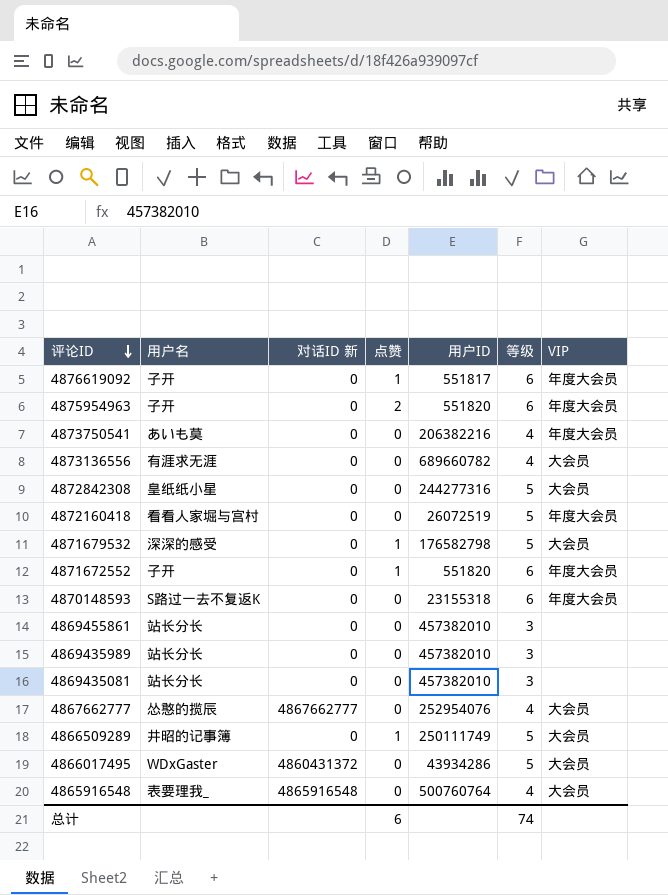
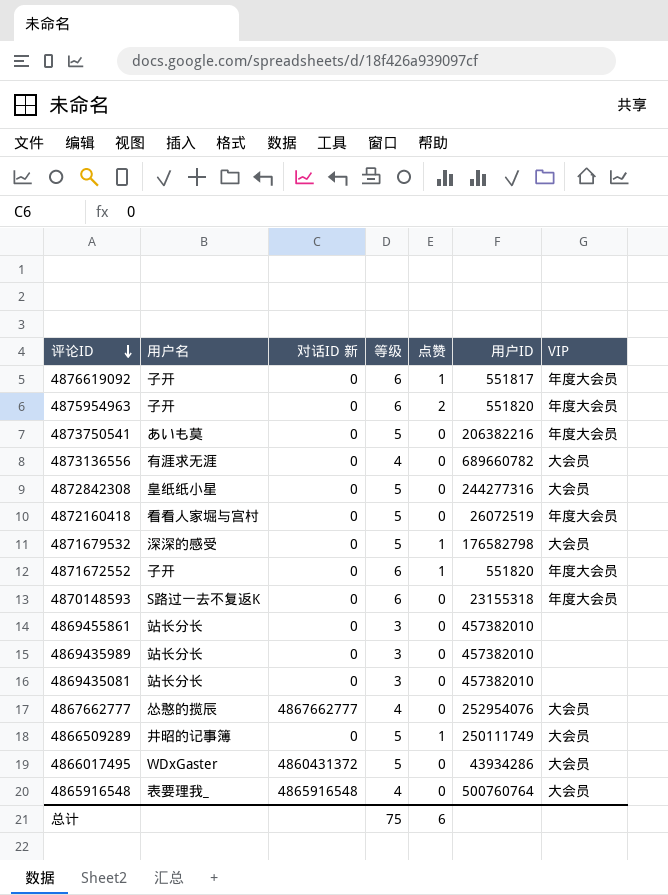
column 等级 | position: 6 -> 4
4873750541 | 等级: 4 -> 5
总计 | 等级: 74 -> 75

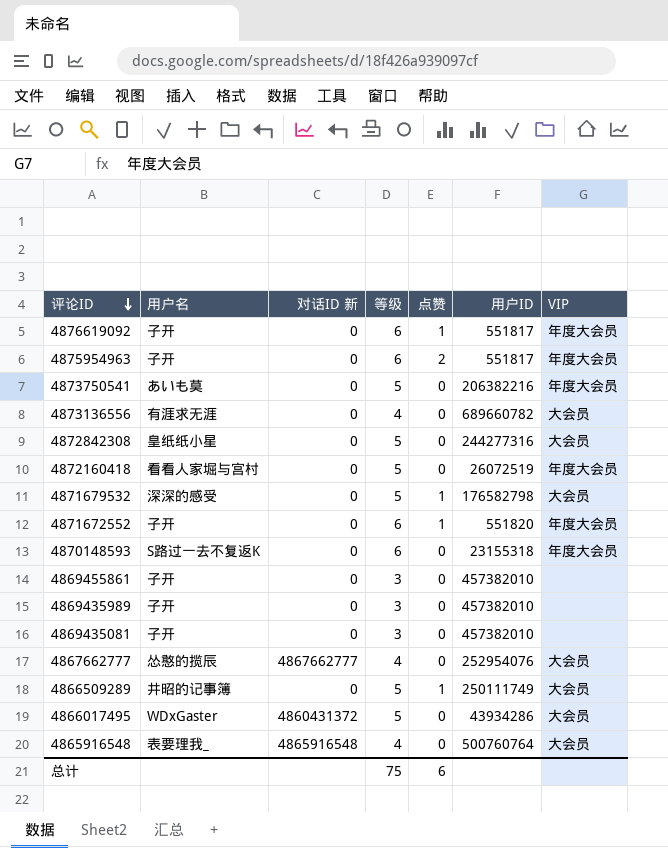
4875954963 | 用户ID: 551820 -> 551817
4869455861 | 用户名: 站长分长 -> 子开
4869435989 | 用户名: 站长分长 -> 子开
4869435081 | 用户名: 站长分长 -> 子开

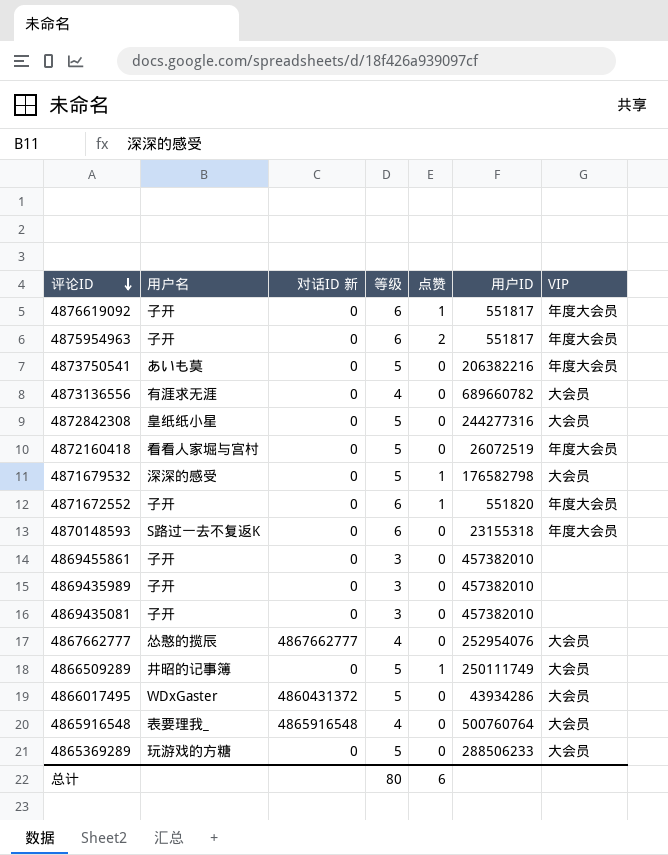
row 4865369289: none -> 玩游戏的方糖 | 0 | 5 | 0 | 288506233 | 大会员
总计 | 等级: 75 -> 80

